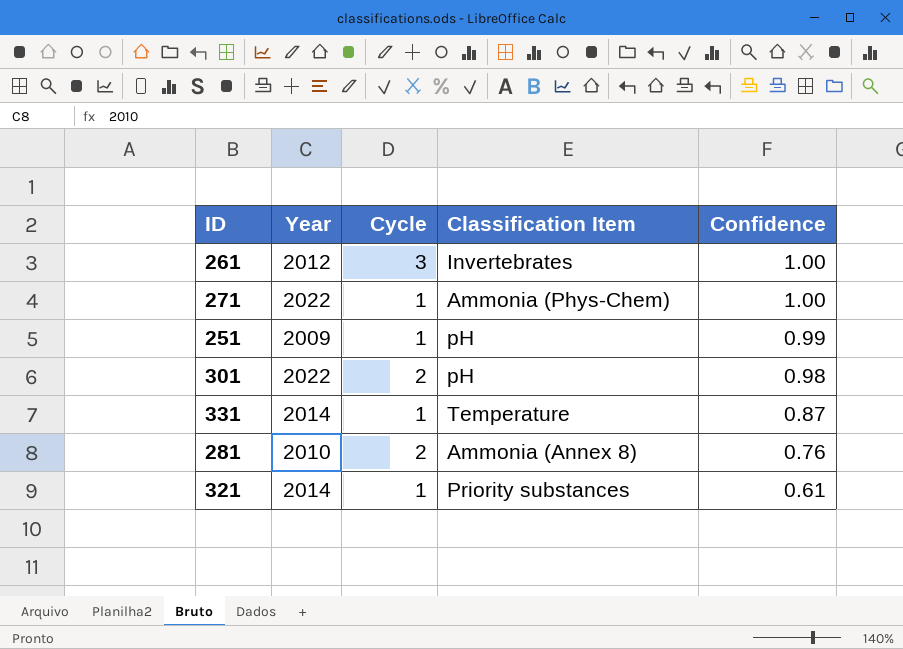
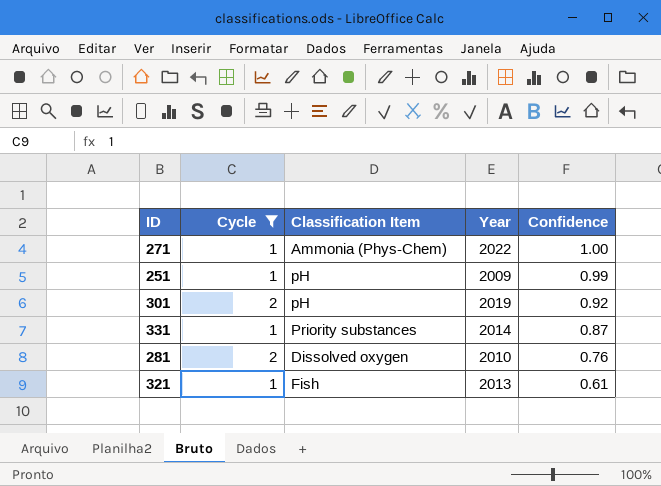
filter: none -> Cycle != 3
column Year | position: 2 -> 4
301 | Year: 2022 -> 2019
301 | Confidence: 0.98 -> 0.92
331 | Classification Item: Temperature -> Priority substances
281 | Classification Item: Ammonia (Annex 8) -> Dissolved oxygen
321 | Classification Item: Priority substances -> Fish
321 | Year: 2014 -> 2013

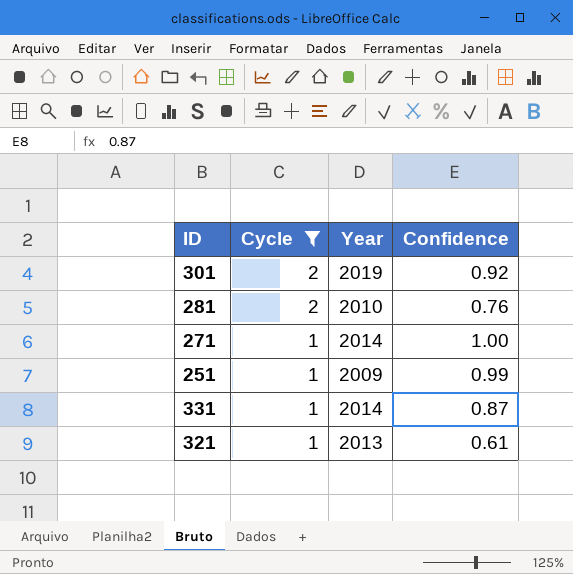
row order: Confidence descending -> Cycle descending
column Classification Item | position: 3 -> none
271 | Year: 2022 -> 2014

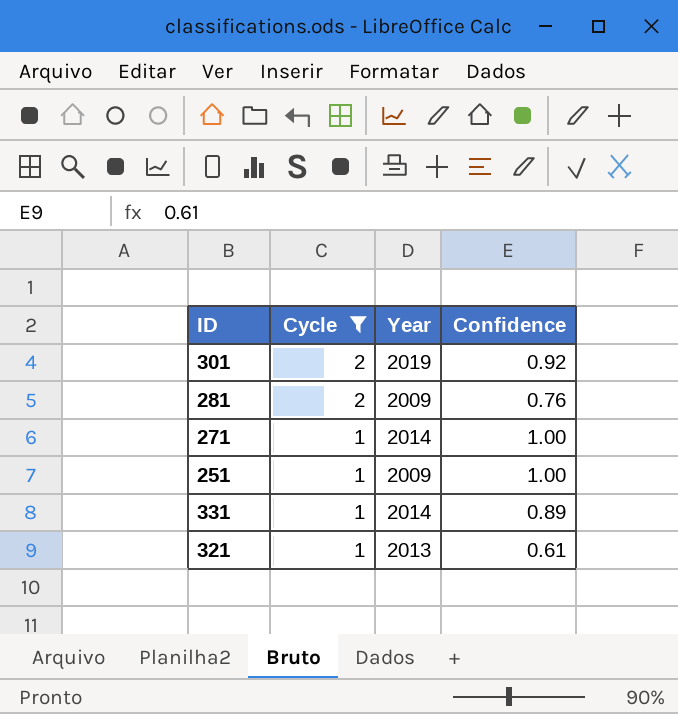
281 | Year: 2010 -> 2009
251 | Confidence: 0.99 -> 1.00
331 | Confidence: 0.87 -> 0.89

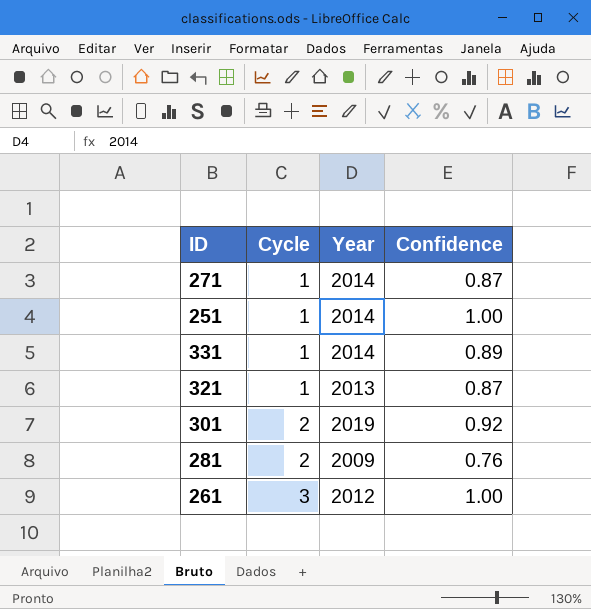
filter: Cycle != 3 -> none
row order: Cycle descending -> Cycle ascending
271 | Confidence: 1.00 -> 0.87
251 | Year: 2009 -> 2014
321 | Confidence: 0.61 -> 0.87

